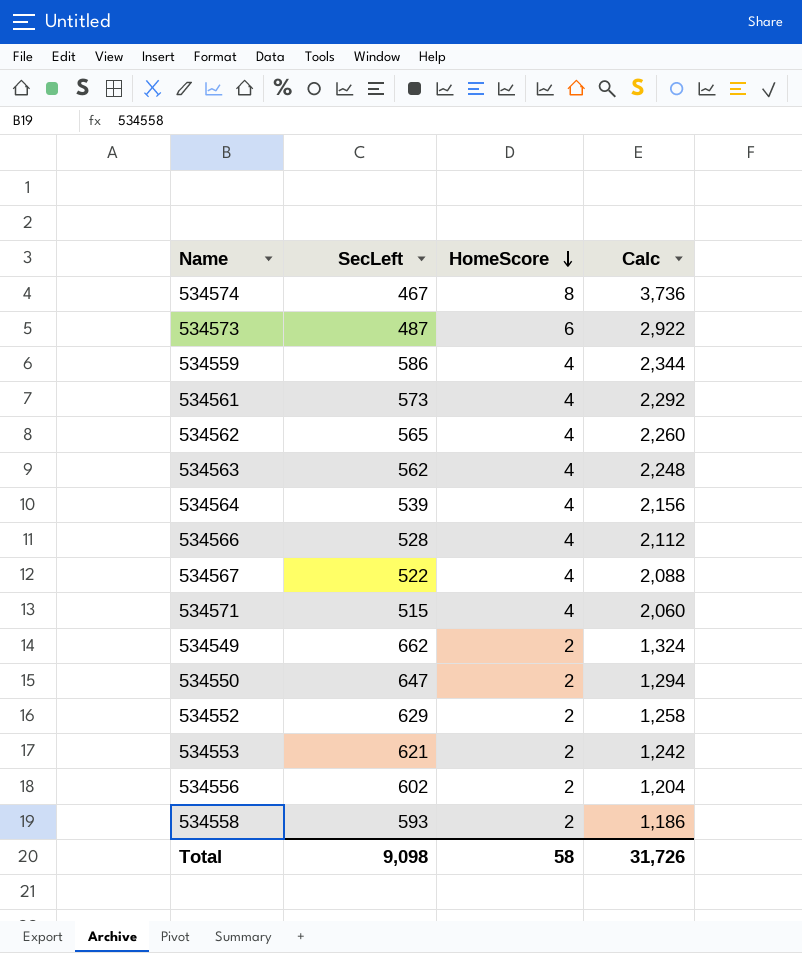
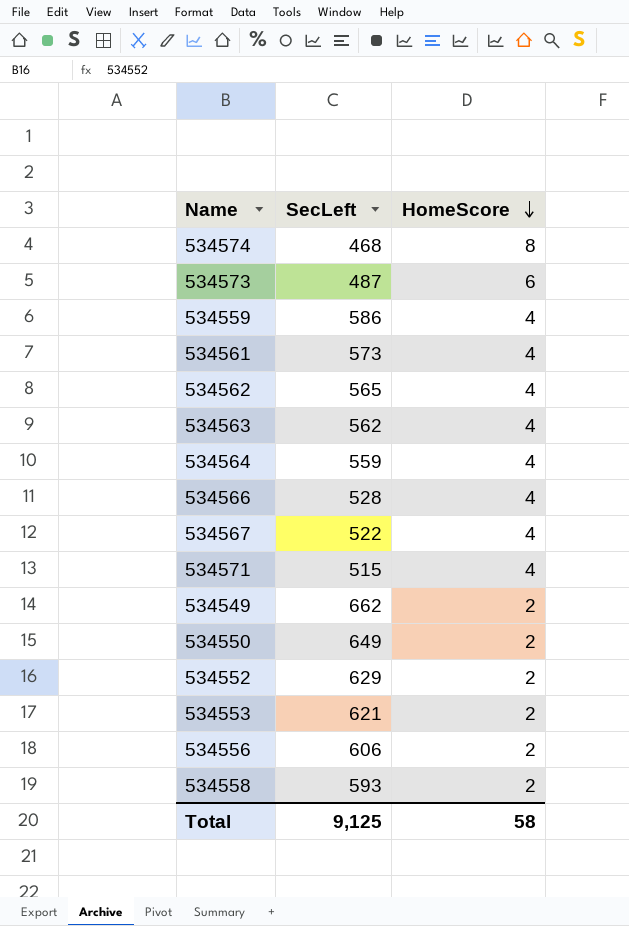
column Calc | formula: [SecLeft] * [HomeScore] -> none
534574 | SecLeft: 467 -> 468
534564 | SecLeft: 539 -> 559
534550 | SecLeft: 647 -> 649
534556 | SecLeft: 602 -> 606
Total | SecLeft: 9,098 -> 9,125

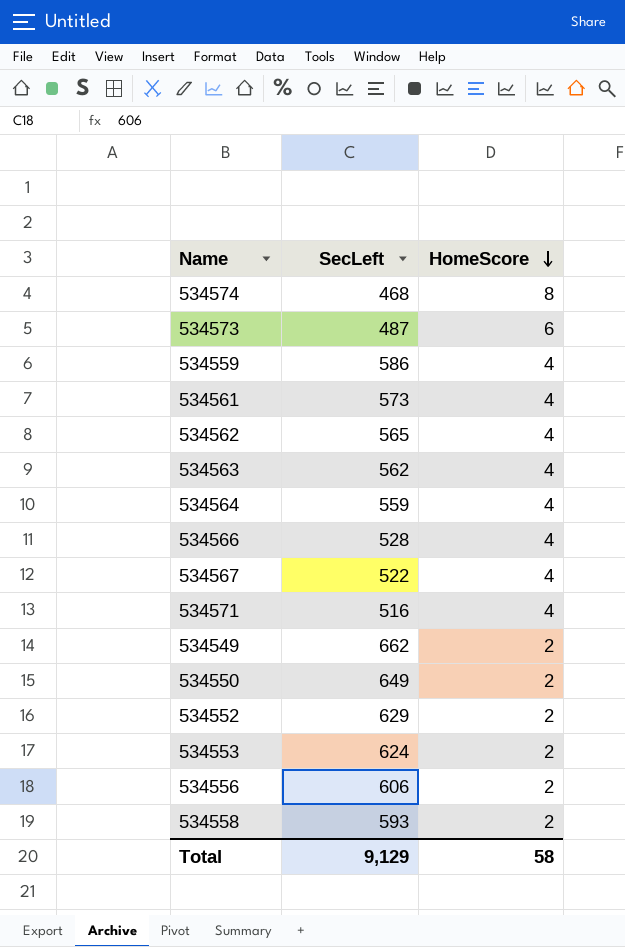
534571 | SecLeft: 515 -> 516
534553 | SecLeft: 621 -> 624
Total | SecLeft: 9,125 -> 9,129

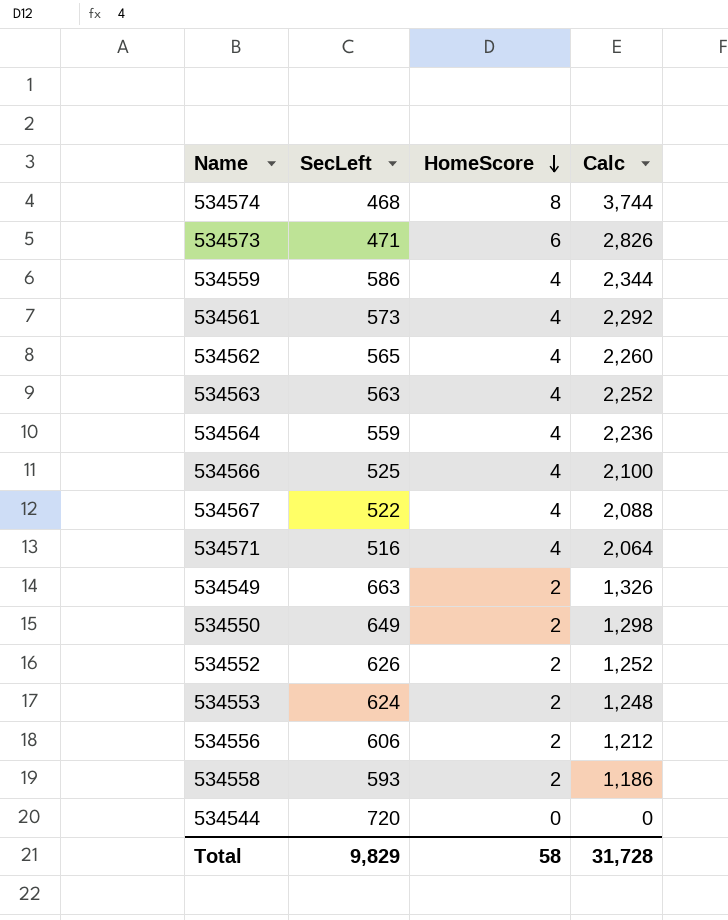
column Calc | formula: none -> [SecLeft] * [HomeScore]
534573 | SecLeft: 487 -> 471
534563 | SecLeft: 562 -> 563
534566 | SecLeft: 528 -> 525
534549 | SecLeft: 662 -> 663
534552 | SecLeft: 629 -> 626
row 534544: none -> 720 | 0 | 0
Total | SecLeft: 9,129 -> 9,829

